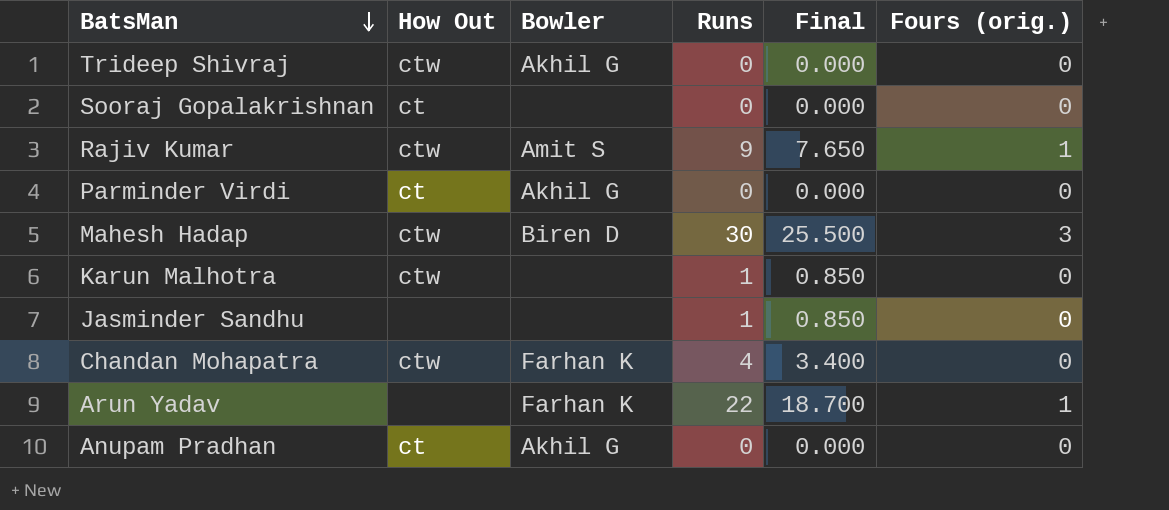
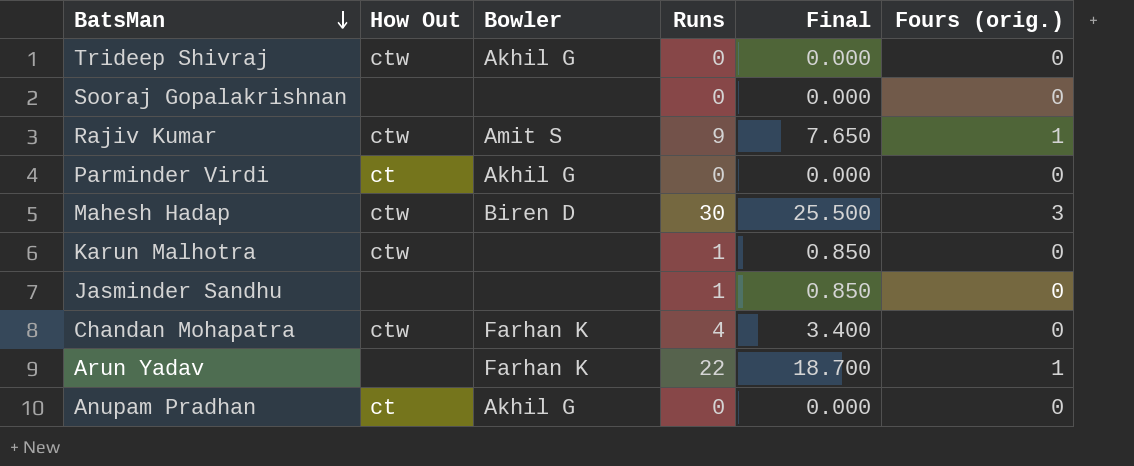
Sooraj Gopalakrishnan | How Out: ct -> none

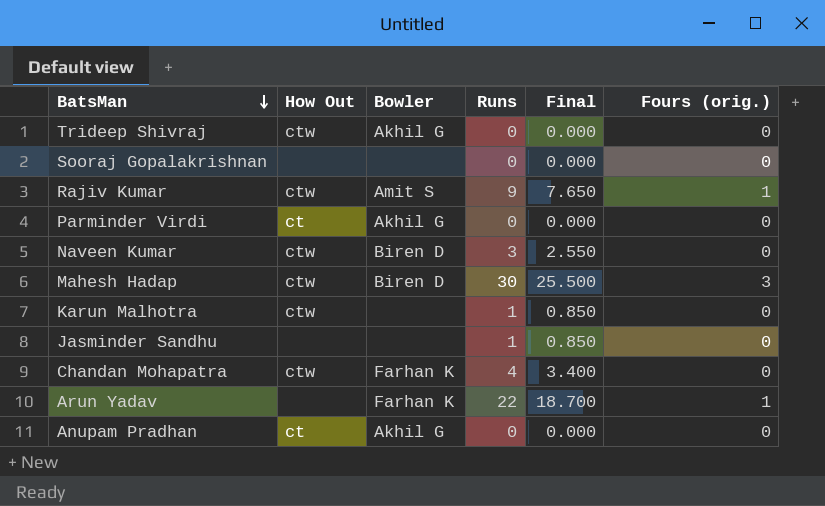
row Naveen Kumar: none -> ctw | Biren D | 3 | 2.550 | 0

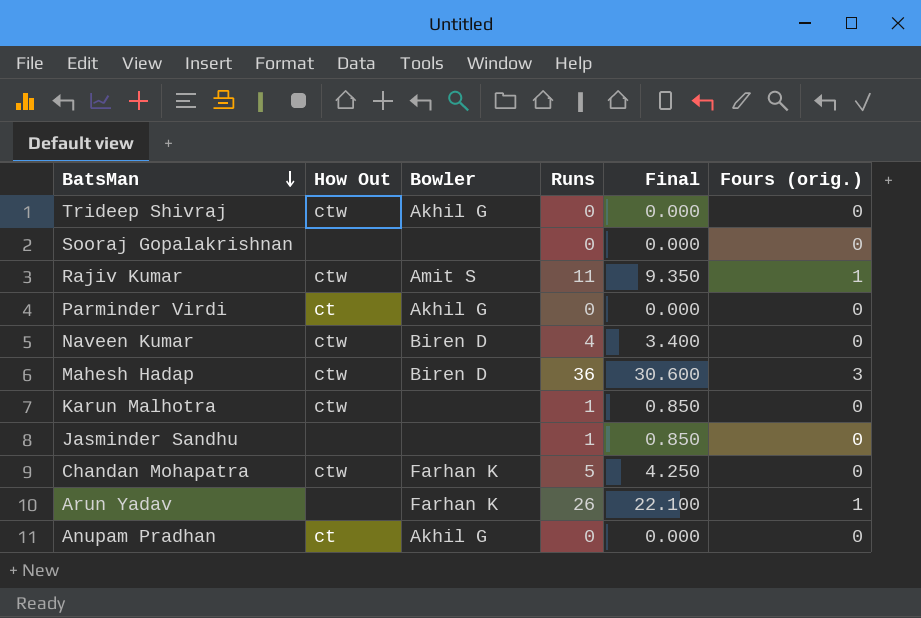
Rajiv Kumar | Runs: 9 -> 11
Rajiv Kumar | Final: 7.650 -> 9.350
Naveen Kumar | Runs: 3 -> 4
Naveen Kumar | Final: 2.550 -> 3.400
Mahesh Hadap | Runs: 30 -> 36
Mahesh Hadap | Final: 25.500 -> 30.600
Chandan Mohapatra | Runs: 4 -> 5
Chandan Mohapatra | Final: 3.400 -> 4.250
Arun Yadav | Runs: 22 -> 26
Arun Yadav | Final: 18.700 -> 22.100

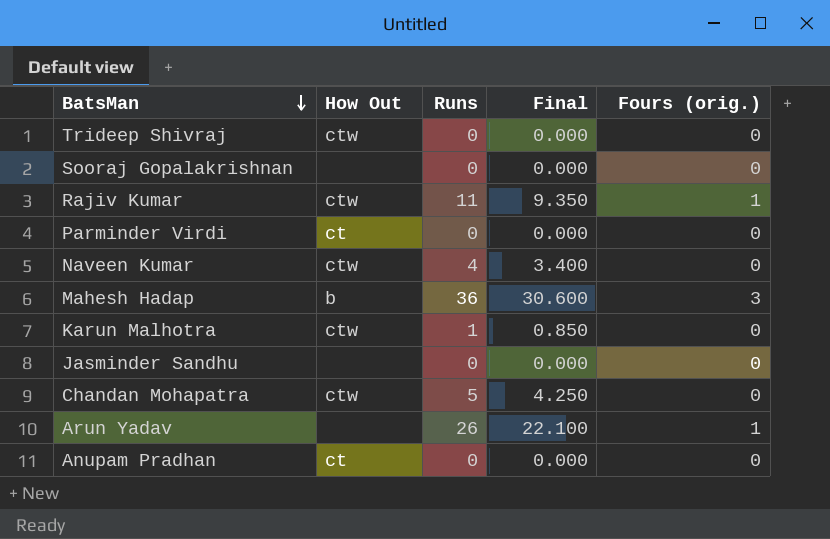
column Bowler | position: 3 -> none
Mahesh Hadap | How Out: ctw -> b
Jasminder Sandhu | Runs: 1 -> 0
Jasminder Sandhu | Final: 0.850 -> 0.000

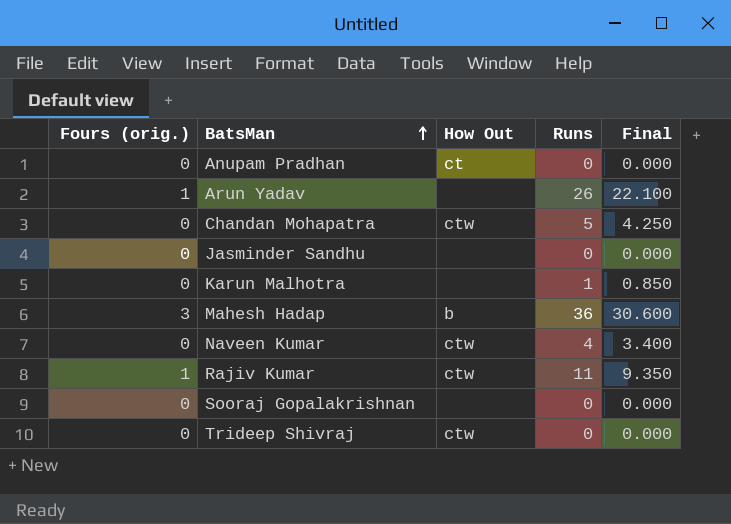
row order: BatsMan descending -> BatsMan ascending
column Fours (orig.) | position: 5 -> 1
row Parminder Virdi: ct | 0 | 0.000 | 0 -> none
Karun Malhotra | How Out: ctw -> none

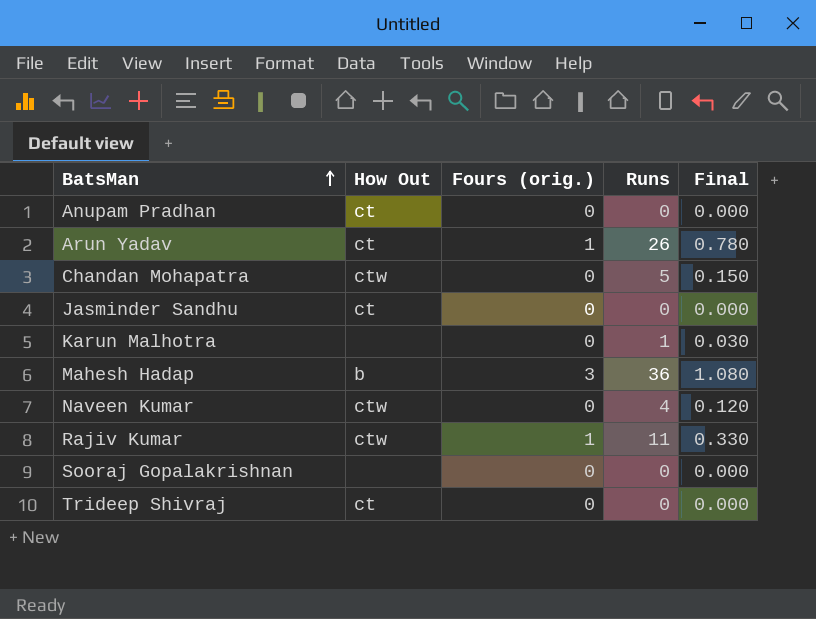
column Fours (orig.) | position: 1 -> 3
column Final | formula: [Runs] * 0.85 -> [Runs] * 0.03
Arun Yadav | How Out: none -> ct
Jasminder Sandhu | How Out: none -> ct
Trideep Shivraj | How Out: ctw -> ct

